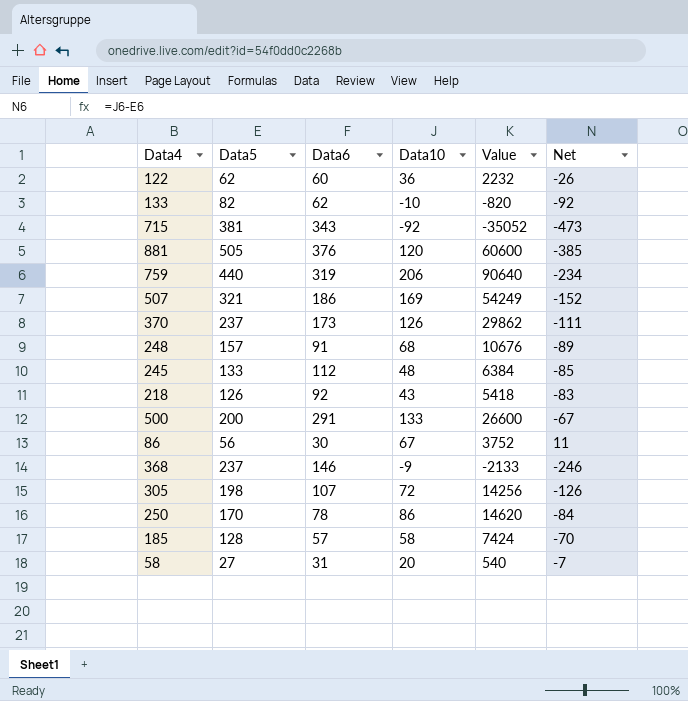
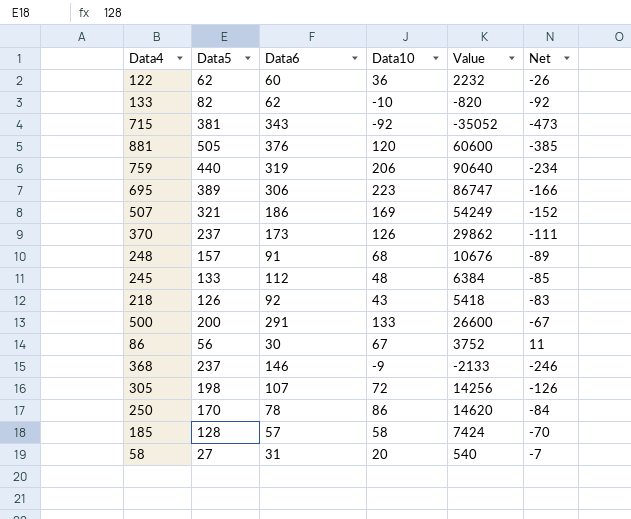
row 695: none -> 389 | 306 | 223 | 86747 | -166

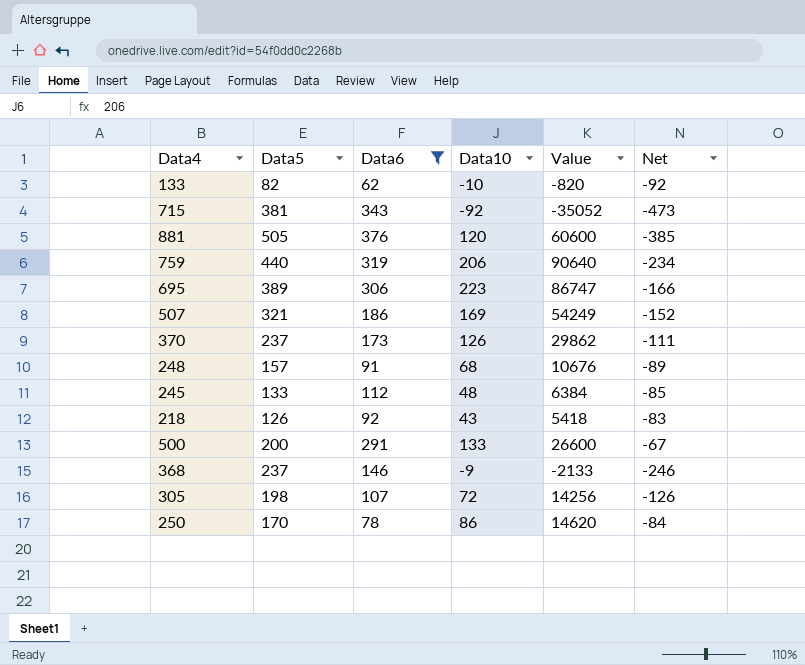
filter: none -> Data6 >= 62

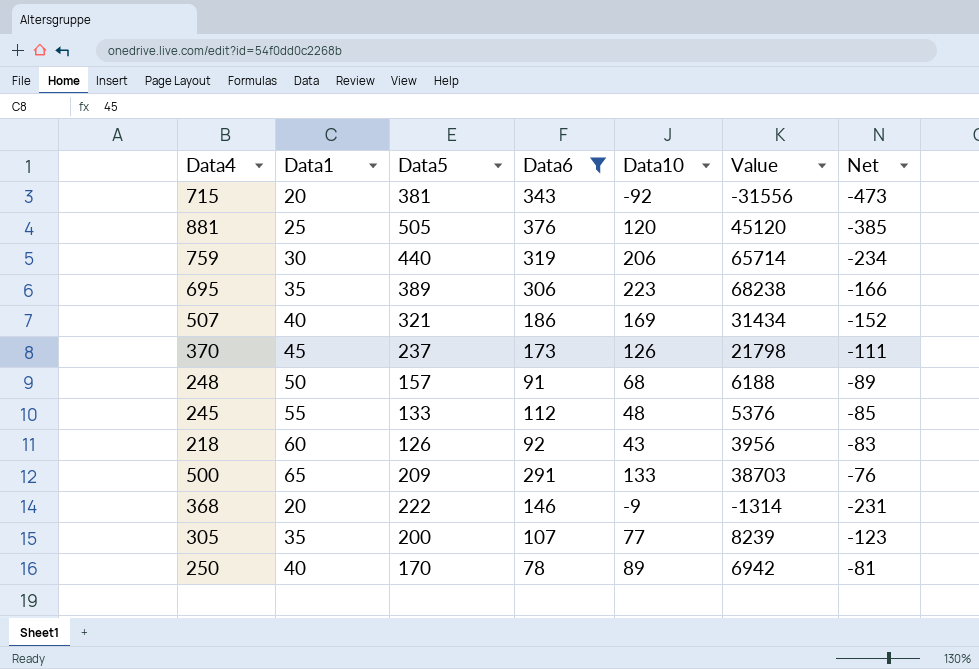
column Data1 | position: none -> 2
column Value | formula: [Data5] * [Data10] -> [Data6] * [Data10]
row 133: 82 | 62 | -10 | -820 | -92 -> none
500 | Data5: 200 -> 209
500 | Net: -67 -> -76
368 | Data5: 237 -> 222
368 | Net: -246 -> -231
305 | Data5: 198 -> 200
305 | Data10: 72 -> 77
305 | Net: -126 -> -123
250 | Data10: 86 -> 89
250 | Net: -84 -> -81

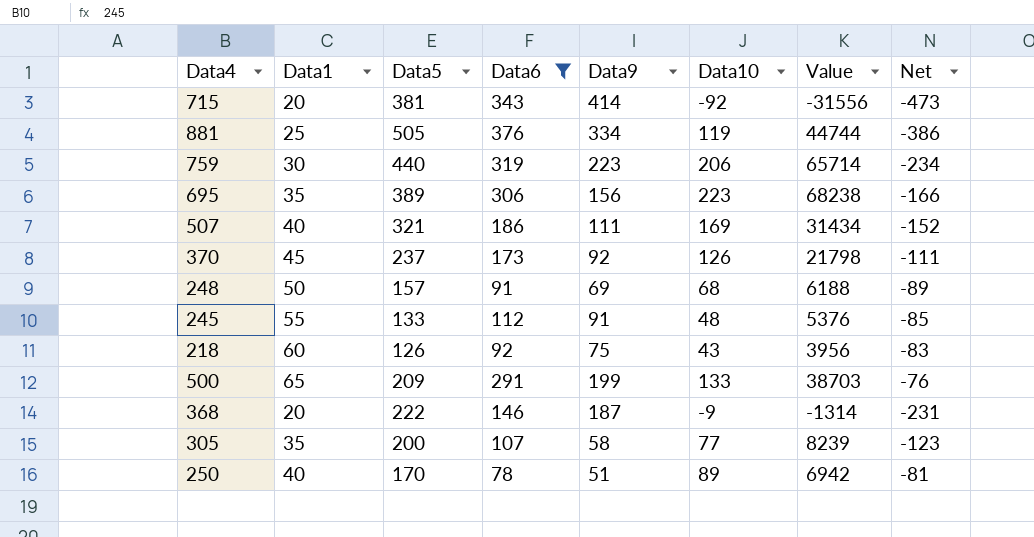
column Data9 | position: none -> 5
881 | Data10: 120 -> 119
881 | Value: 45120 -> 44744
881 | Net: -385 -> -386

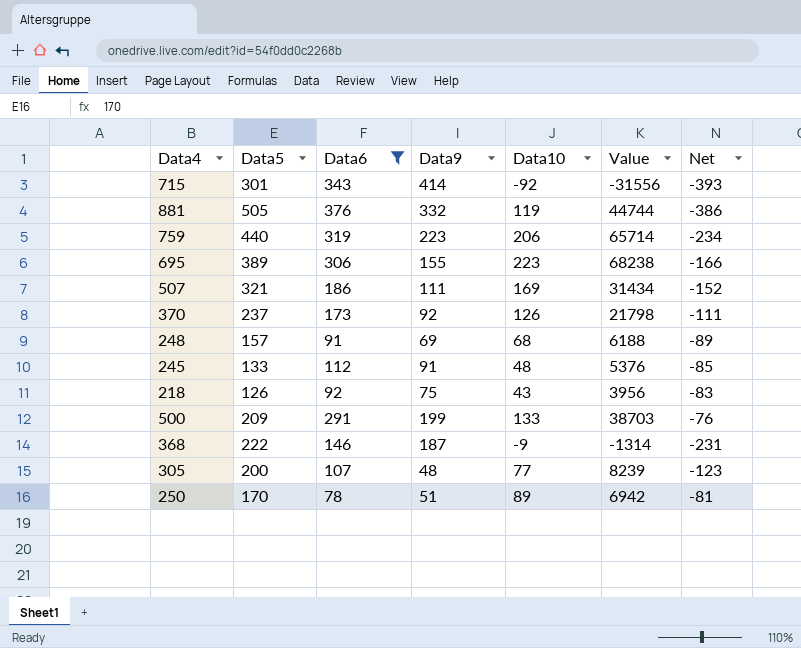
column Data1 | position: 2 -> none
715 | Data5: 381 -> 301
715 | Net: -473 -> -393
881 | Data9: 334 -> 332
695 | Data9: 156 -> 155
305 | Data9: 58 -> 48

